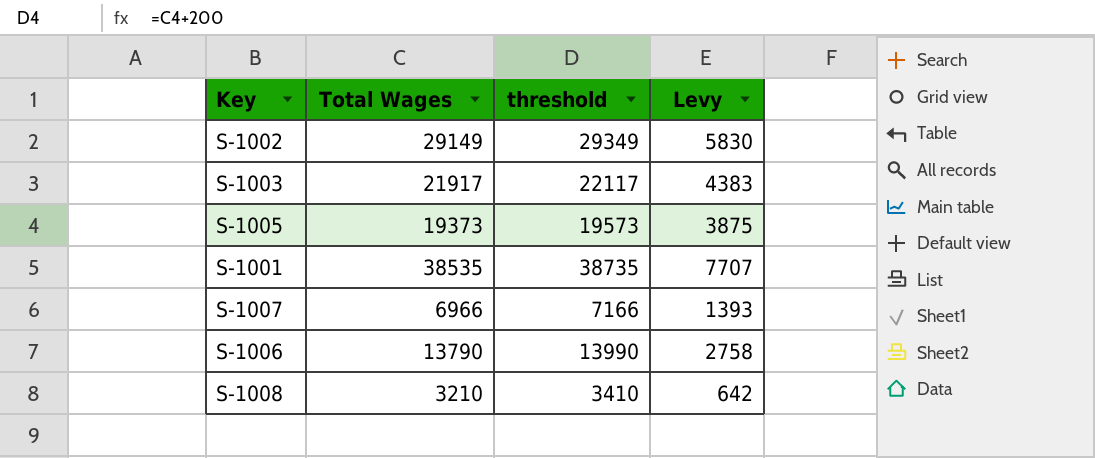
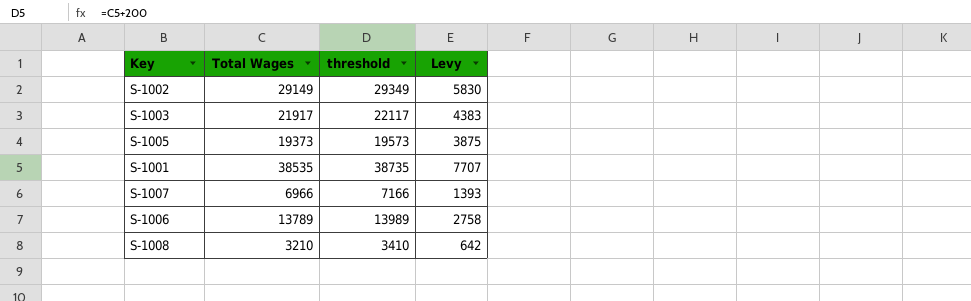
S-1006 | Total Wages: 13790 -> 13789
S-1006 | threshold: 13990 -> 13989

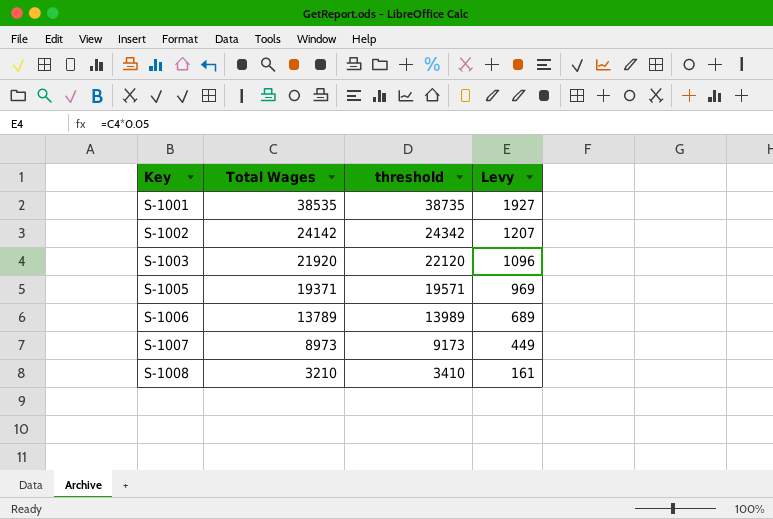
row order: none -> Key ascending
column Levy | formula: [Total Wages] * 0.2 -> [Total Wages] * 0.05
S-1002 | Total Wages: 29149 -> 24142
S-1002 | threshold: 29349 -> 24342
S-1003 | Total Wages: 21917 -> 21920
S-1003 | threshold: 22117 -> 22120
S-1005 | Total Wages: 19373 -> 19371
S-1005 | threshold: 19573 -> 19571
S-1007 | Total Wages: 6966 -> 8973
S-1007 | threshold: 7166 -> 9173

